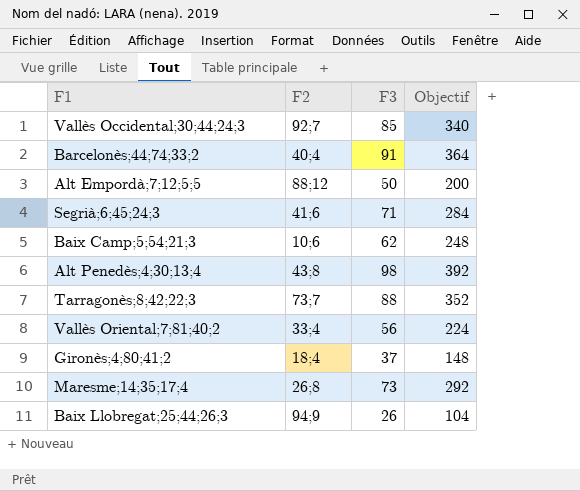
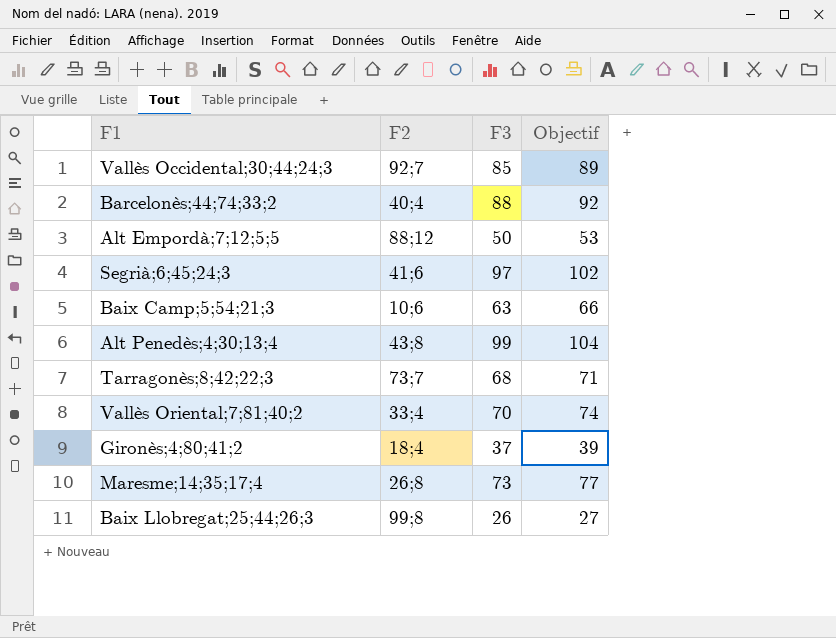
column Objectif | formula: [F3] * 4 -> [F3] * 1,05
Barcelonès;44;74;33;2 | F3: 91 -> 88
Segrià;6;45;24;3 | F3: 71 -> 97
Baix Camp;5;54;21;3 | F3: 62 -> 63
Alt Penedès;4;30;13;4 | F3: 98 -> 99
Tarragonès;8;42;22;3 | F3: 88 -> 68
Vallès Oriental;7;81;40;2 | F3: 56 -> 70
Baix Llobregat;25;44;26;3 | F2: 94;9 -> 99;8

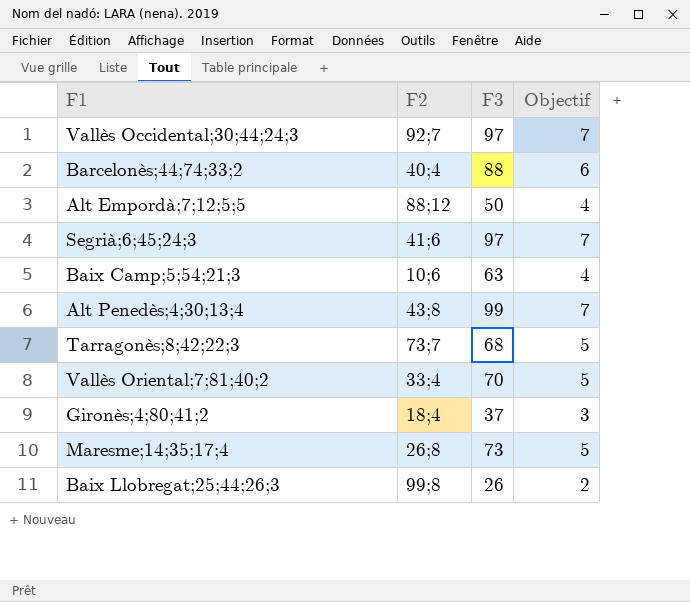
column Objectif | formula: [F3] * 1,05 -> [F3] * 0,07
Vallès Occidental;30;44;24;3 | F3: 85 -> 97

